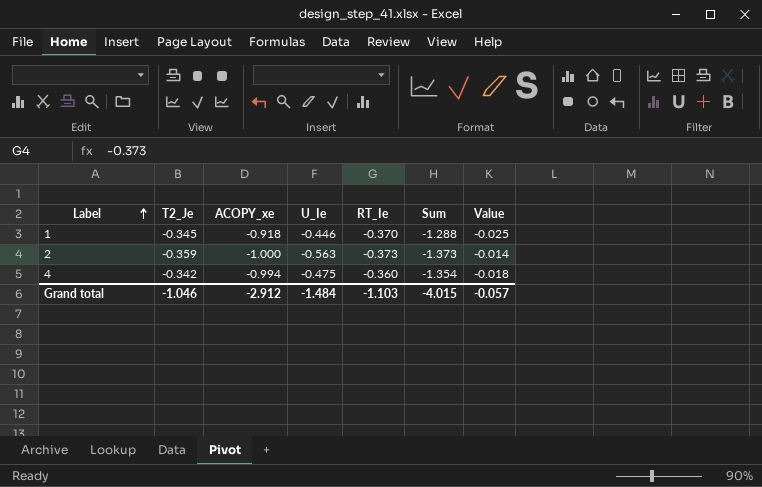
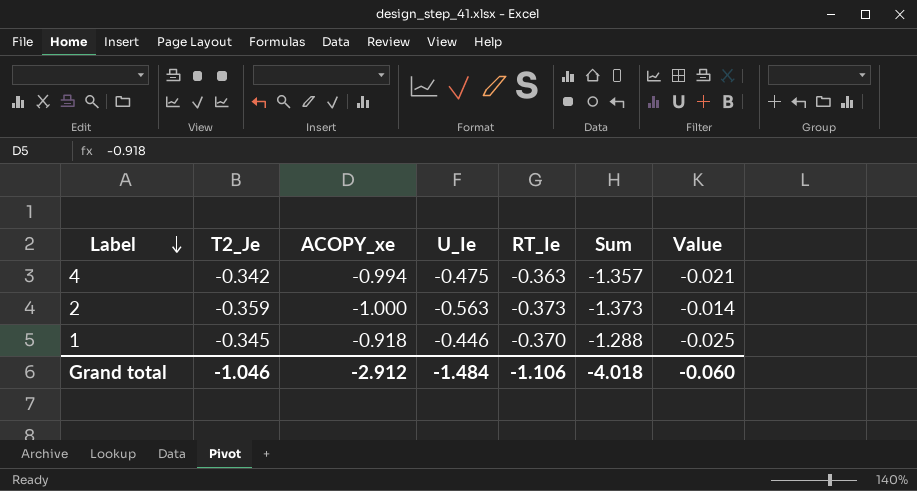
row order: Label ascending -> Label descending
4 | RT_Ie: -0.360 -> -0.363
4 | Sum: -1.354 -> -1.357
4 | Value: -0.018 -> -0.021
Grand total | RT_Ie: -1.103 -> -1.106
Grand total | Sum: -4.015 -> -4.018
Grand total | Value: -0.057 -> -0.060

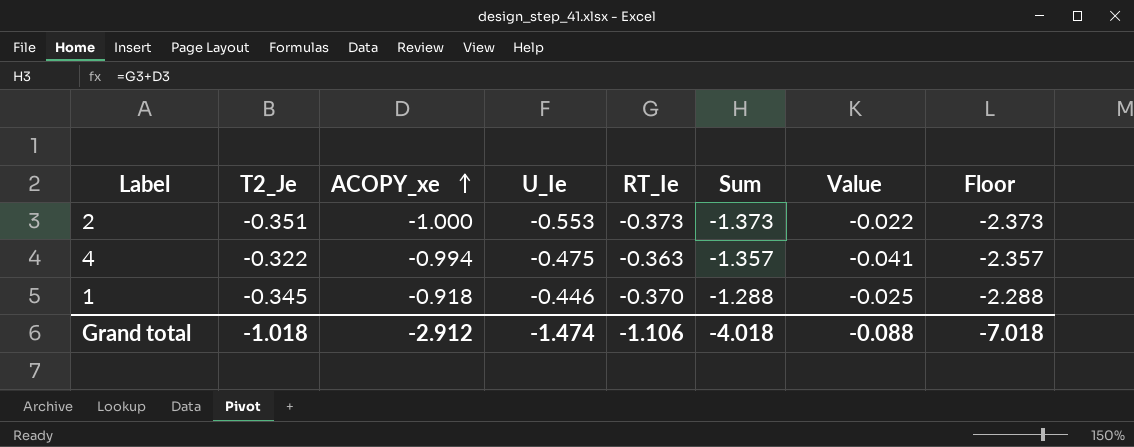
row order: Label descending -> ACOPY_xe ascending
column Floor | formula: none -> [Sum] - 1
2 | T2_Je: -0.359 -> -0.351
2 | U_Ie: -0.563 -> -0.553
2 | Value: -0.014 -> -0.022
4 | T2_Je: -0.342 -> -0.322
4 | Value: -0.021 -> -0.041
Grand total | T2_Je: -1.046 -> -1.018
Grand total | U_Ie: -1.484 -> -1.474
Grand total | Value: -0.060 -> -0.088

